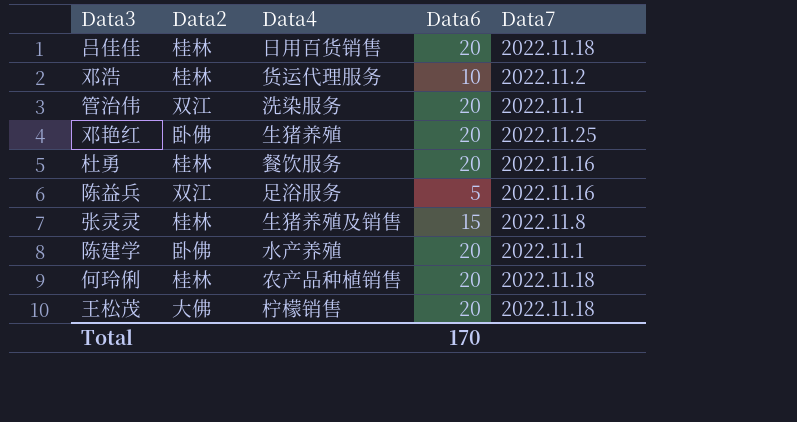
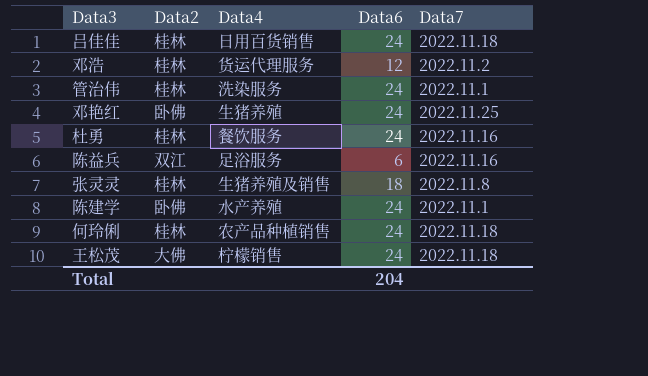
吕佳佳 | Data6: 20 -> 24
邓浩 | Data6: 10 -> 12
管治伟 | Data2: 双江 -> 桂林
管治伟 | Data6: 20 -> 24
邓艳红 | Data6: 20 -> 24
杜勇 | Data6: 20 -> 24
陈益兵 | Data6: 5 -> 6
张灵灵 | Data6: 15 -> 18
陈建学 | Data6: 20 -> 24
何玲俐 | Data6: 20 -> 24
王松茂 | Data6: 20 -> 24
Total | Data6: 170 -> 204

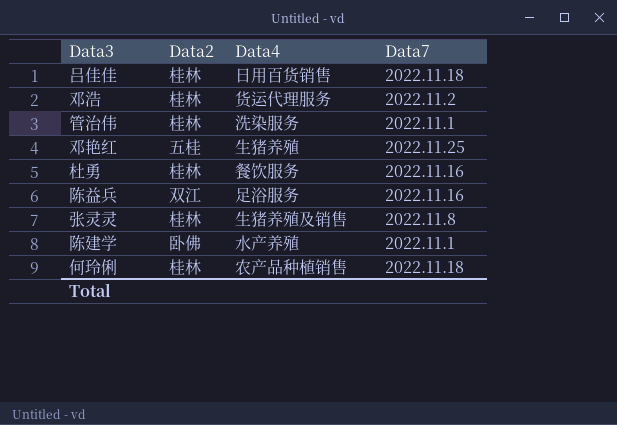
column Data6 | position: 4 -> none
row 王松茂: 大佛 | 柠檬销售 | 24 | 2022.11.18 -> none
邓艳红 | Data2: 卧佛 -> 五桂

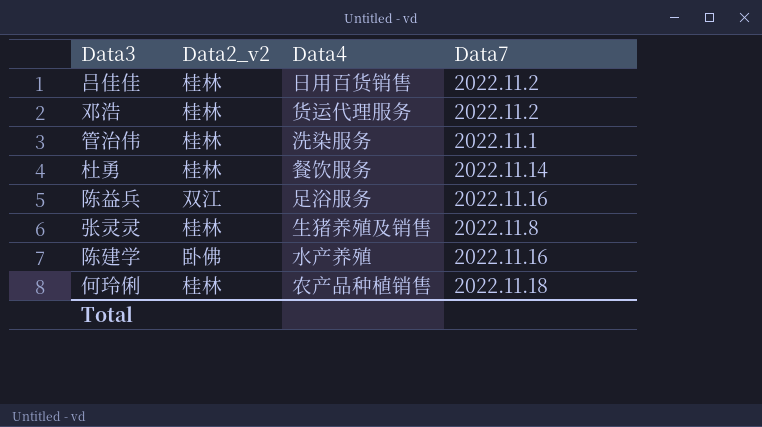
column name: Data2 -> Data2_v2
row 邓艳红: 五桂 | 生猪养殖 | 2022.11.25 -> none
吕佳佳 | Data7: 2022.11.18 -> 2022.11.2
杜勇 | Data7: 2022.11.16 -> 2022.11.14
陈建学 | Data7: 2022.11.1 -> 2022.11.16

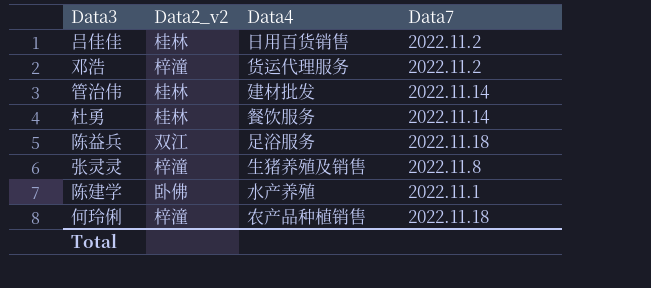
邓浩 | Data2_v2: 桂林 -> 梓潼
管治伟 | Data4: 洗染服务 -> 建材批发
管治伟 | Data7: 2022.11.1 -> 2022.11.14
陈益兵 | Data7: 2022.11.16 -> 2022.11.18
张灵灵 | Data2_v2: 桂林 -> 梓潼
陈建学 | Data7: 2022.11.16 -> 2022.11.1
何玲俐 | Data2_v2: 桂林 -> 梓潼

